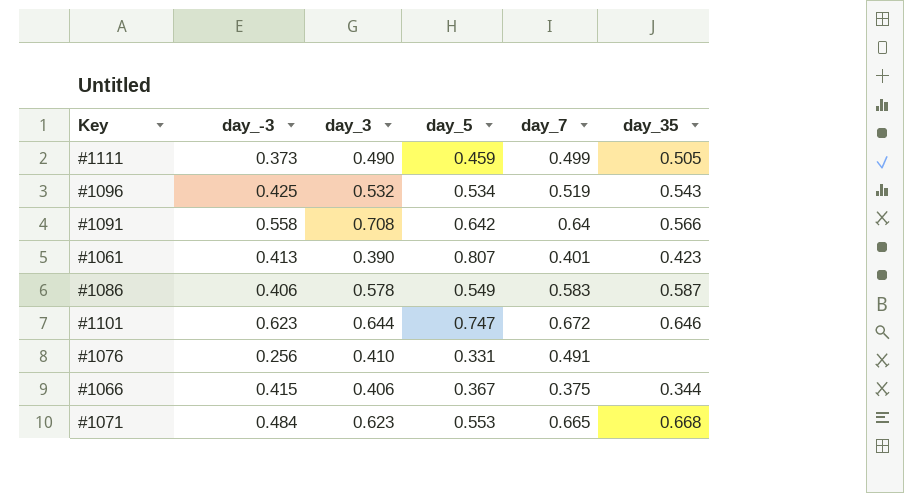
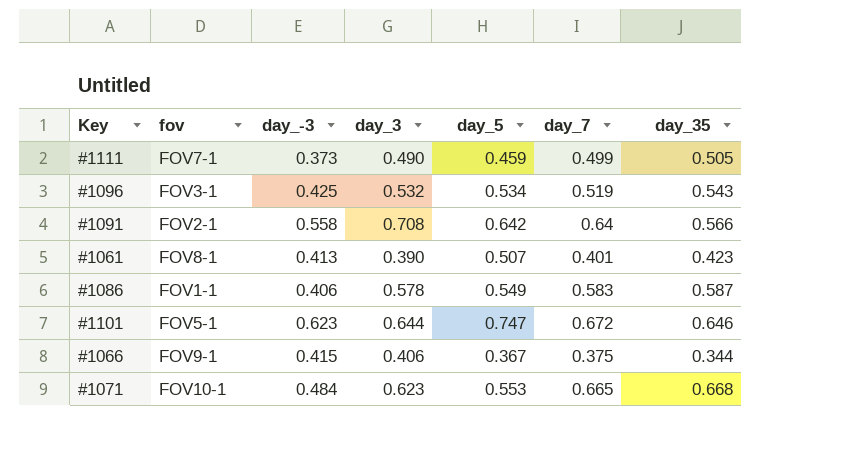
column fov | position: none -> 2
row #1076: 0.256 | 0.410 | 0.331 | 0.491 | none -> none
#1061 | day_5: 0.807 -> 0.507

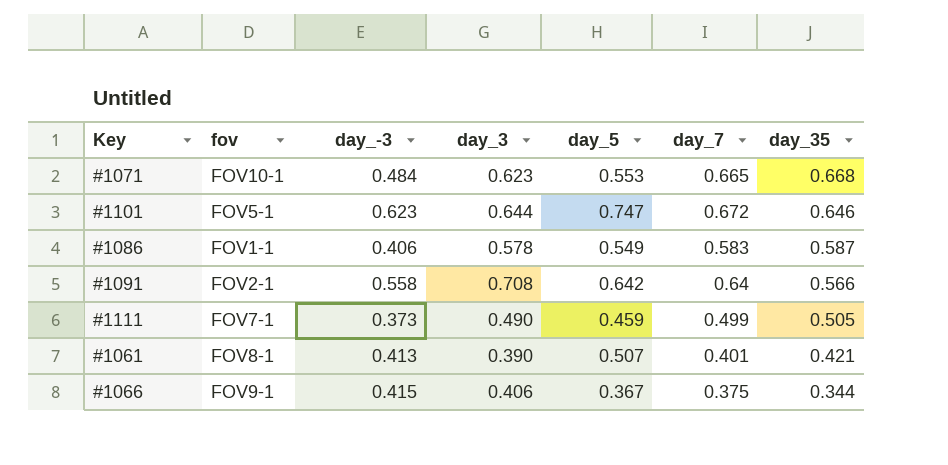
row order: none -> day_35 descending
row #1096: FOV3-1 | 0.425 | 0.532 | 0.534 | 0.519 | 0.543 -> none
#1061 | day_35: 0.423 -> 0.421

